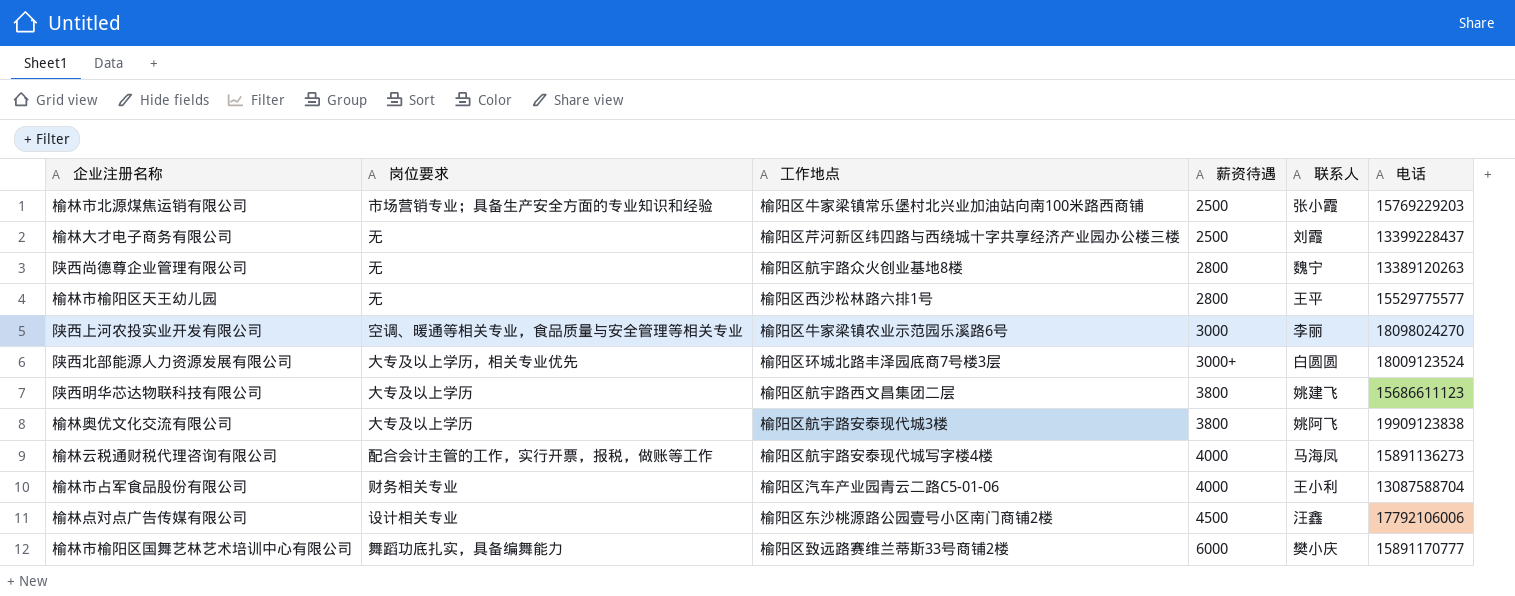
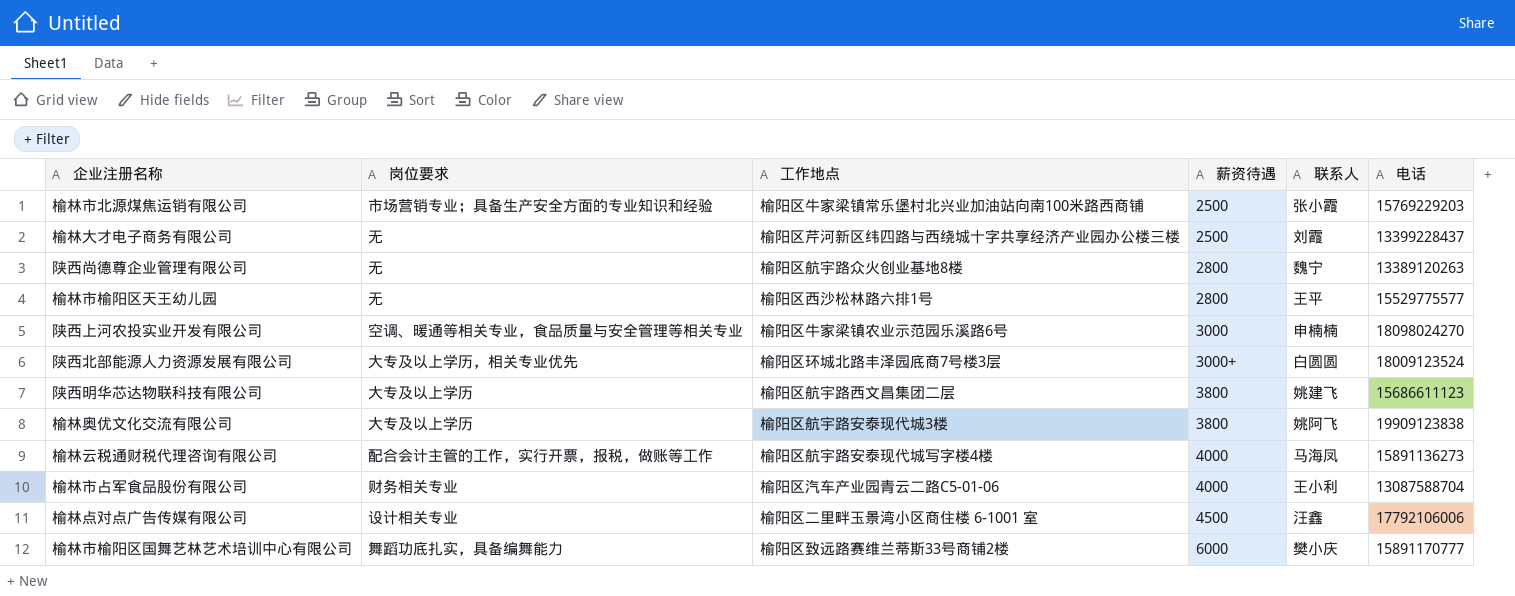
陕西上河农投实业开发有限公司 | 联系人: 李丽 -> 申楠楠
榆林点对点广告传媒有限公司 | 工作地点: 榆阳区东沙桃源路公园壹号小区南门商铺2楼 -> 榆阳区二里畔玉景湾小区商住楼 6-1001 室

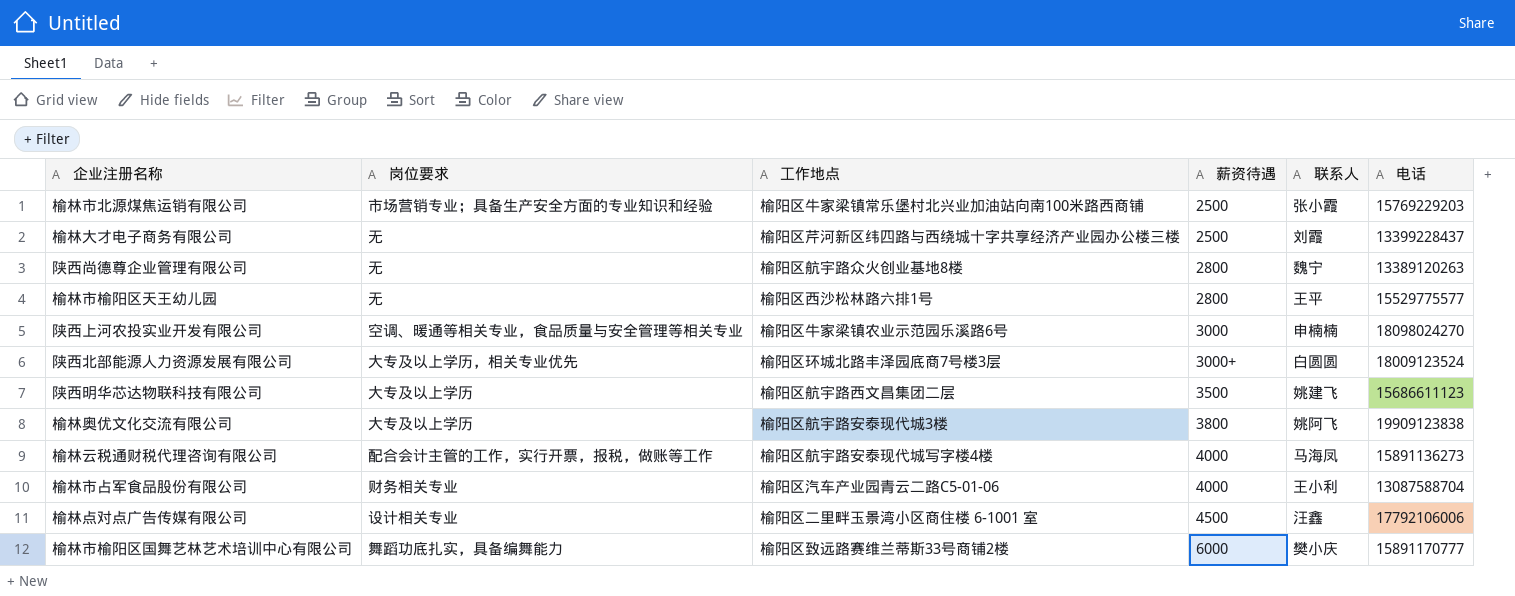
陕西明华芯达物联科技有限公司 | 薪资待遇: 3800 -> 3500

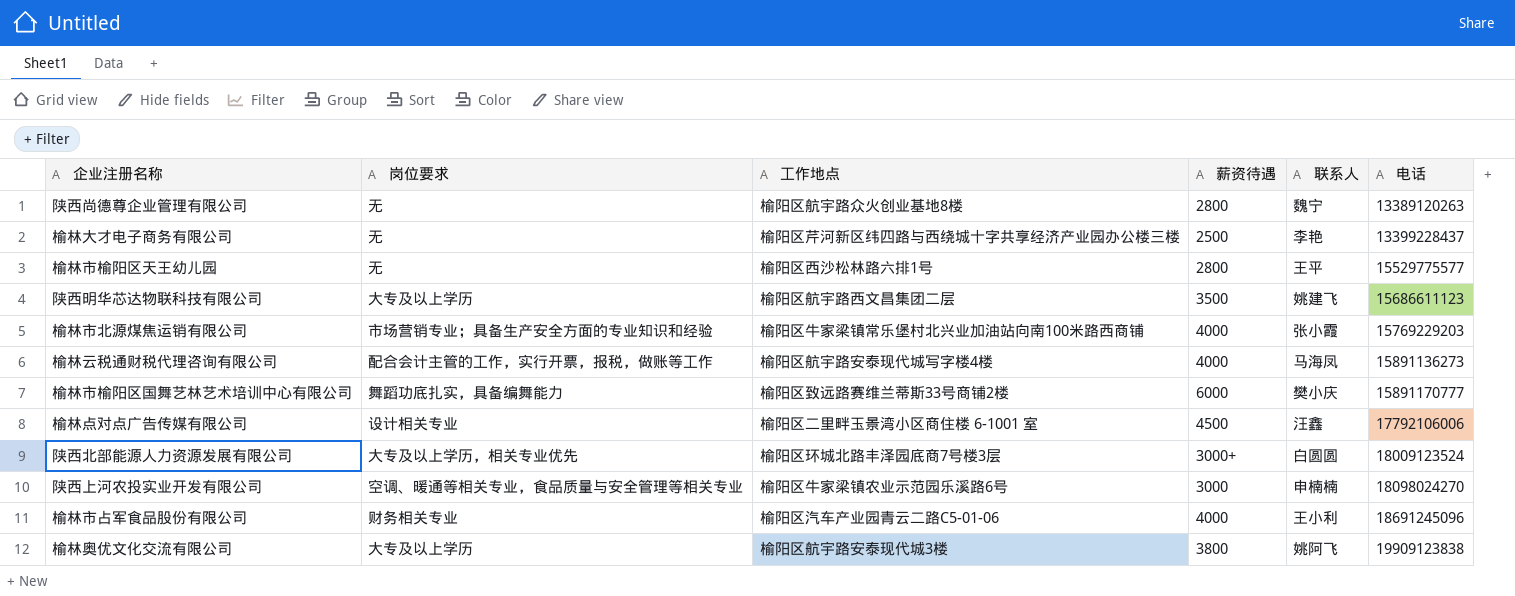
row order: 薪资待遇 ascending -> 电话 ascending
榆林大才电子商务有限公司 | 联系人: 刘霞 -> 李艳
榆林市北源煤焦运销有限公司 | 薪资待遇: 2500 -> 4000
榆林市占军食品股份有限公司 | 电话: 13087588704 -> 18691245096

